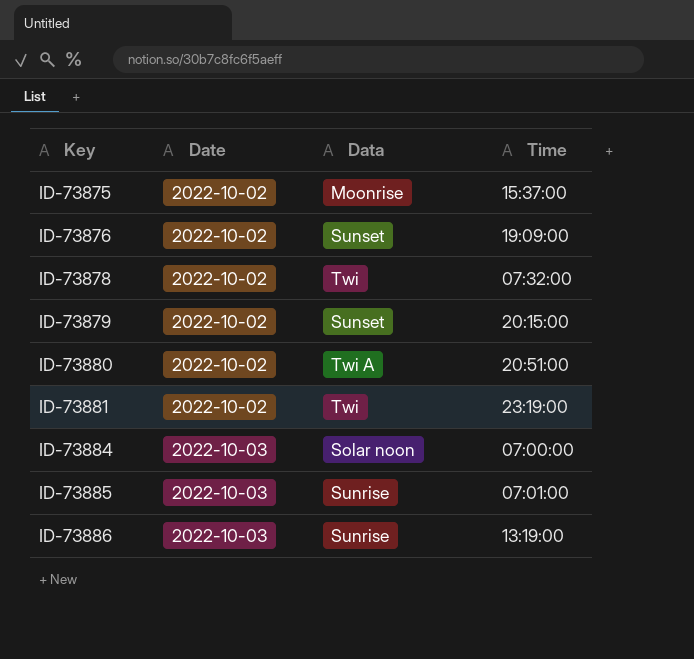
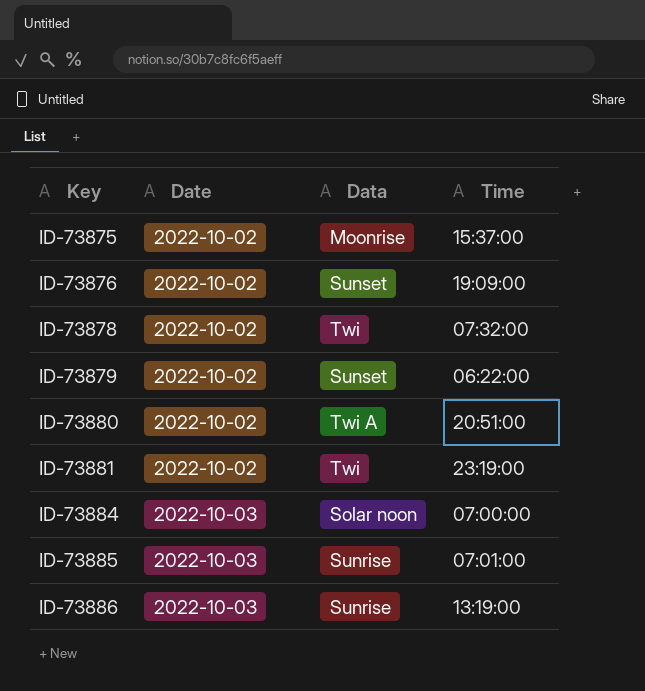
ID-73879 | Time: 20:15:00 -> 06:22:00

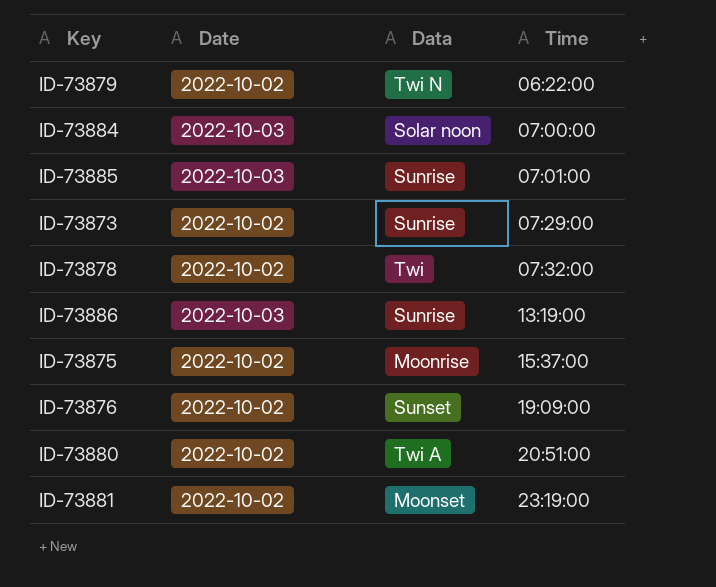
row order: Key ascending -> Time ascending
ID-73879 | Data: Sunset -> Twi N
row ID-73873: none -> 2022-10-02 | Sunrise | 07:29:00
ID-73881 | Data: Twi -> Moonset

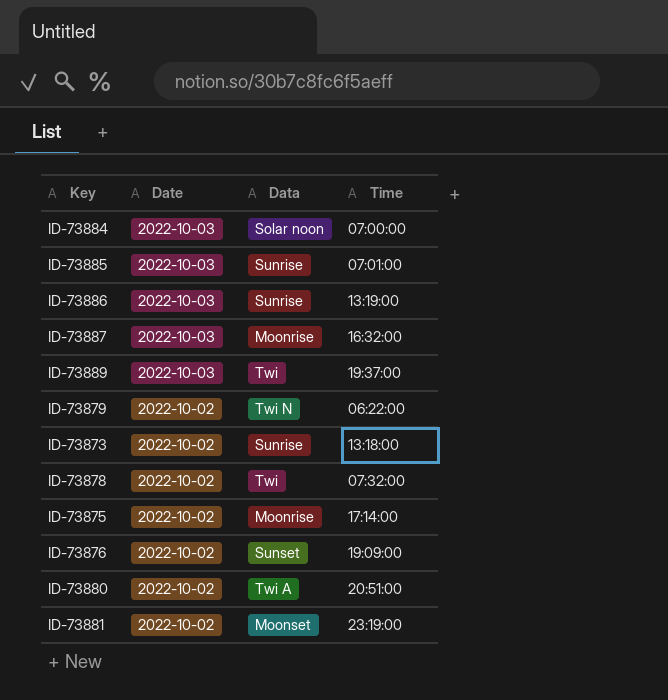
row order: Time ascending -> Date descending
row ID-73887: none -> 2022-10-03 | Moonrise | 16:32:00
row ID-73889: none -> 2022-10-03 | Twi | 19:37:00
ID-73873 | Time: 07:29:00 -> 13:18:00
ID-73875 | Time: 15:37:00 -> 17:14:00

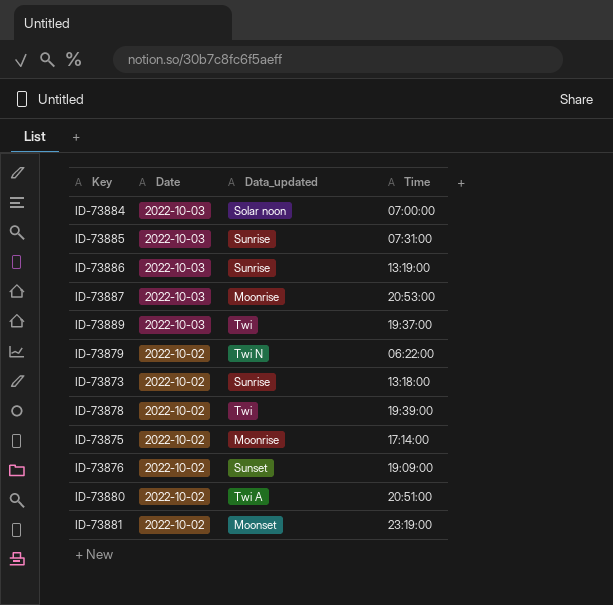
column name: Data -> Data_updated
ID-73885 | Time: 07:01:00 -> 07:31:00
ID-73887 | Time: 16:32:00 -> 20:53:00
ID-73878 | Time: 07:32:00 -> 19:39:00

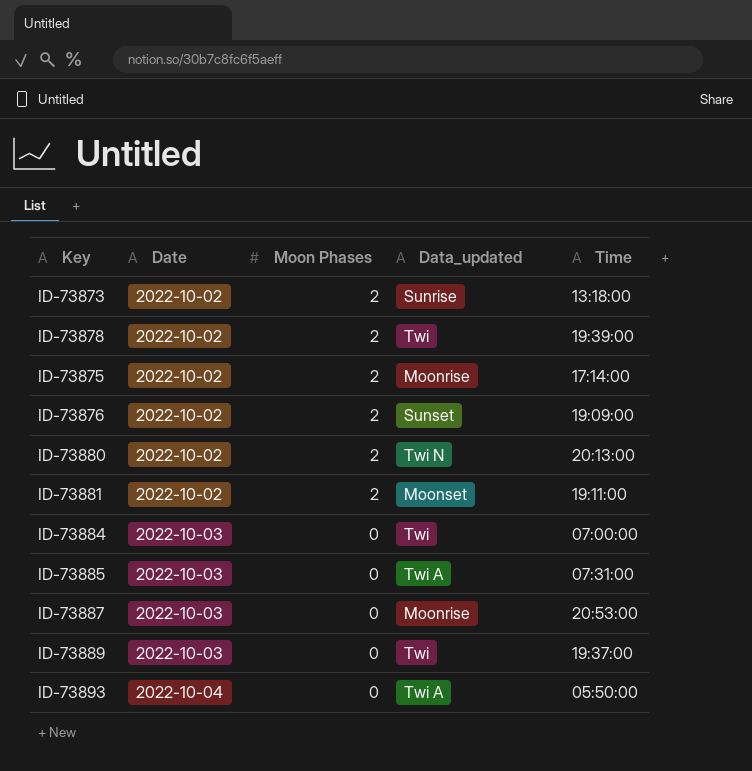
row order: Date descending -> Date ascending
column Moon Phases | position: none -> 3
row ID-73886: 2022-10-03 | Sunrise | 13:19:00 -> none
row ID-73879: 2022-10-02 | Twi N | 06:22:00 -> none
ID-73880 | Data_updated: Twi A -> Twi N
ID-73880 | Time: 20:51:00 -> 20:13:00
ID-73881 | Time: 23:19:00 -> 19:11:00
ID-73884 | Data_updated: Solar noon -> Twi
ID-73885 | Data_updated: Sunrise -> Twi A
row ID-73893: none -> 2022-10-04 | 0 | Twi A | 05:50:00

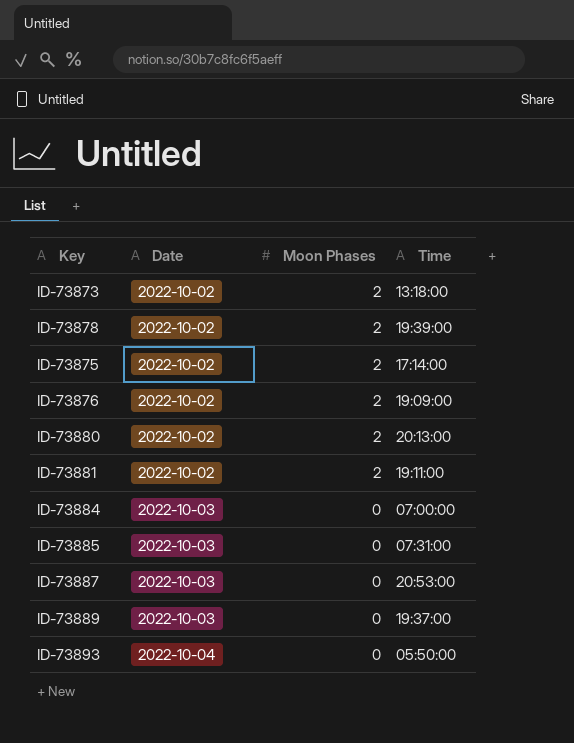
column Data_updated | position: 4 -> none

